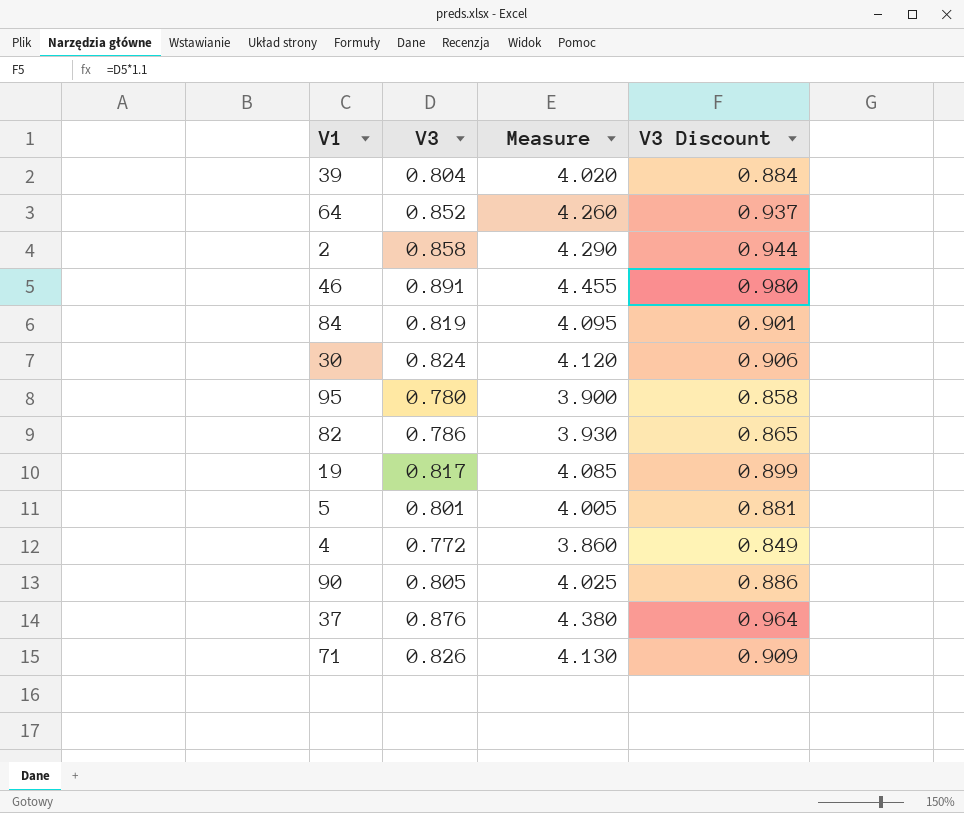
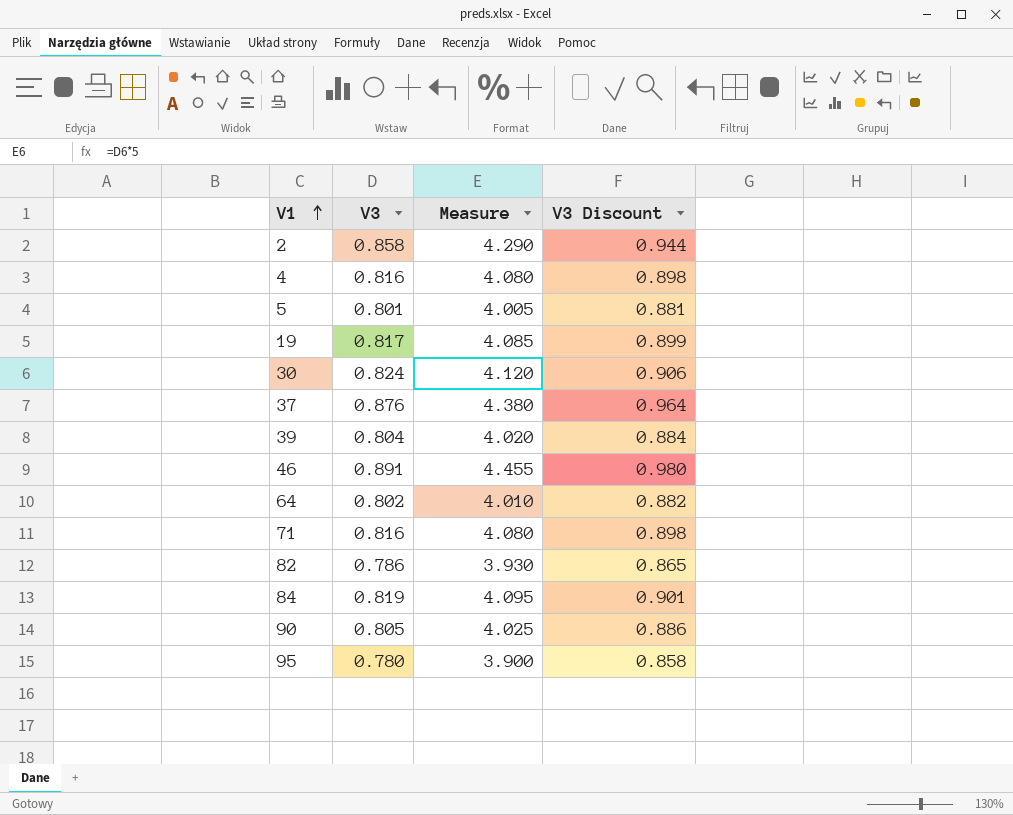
row order: none -> V1 ascending
4 | V3: 0.772 -> 0.816
4 | Measure: 3.860 -> 4.080
4 | V3 Discount: 0.849 -> 0.898
64 | V3: 0.852 -> 0.802
64 | Measure: 4.260 -> 4.010
64 | V3 Discount: 0.937 -> 0.882
71 | V3: 0.826 -> 0.816
71 | Measure: 4.130 -> 4.080
71 | V3 Discount: 0.909 -> 0.898

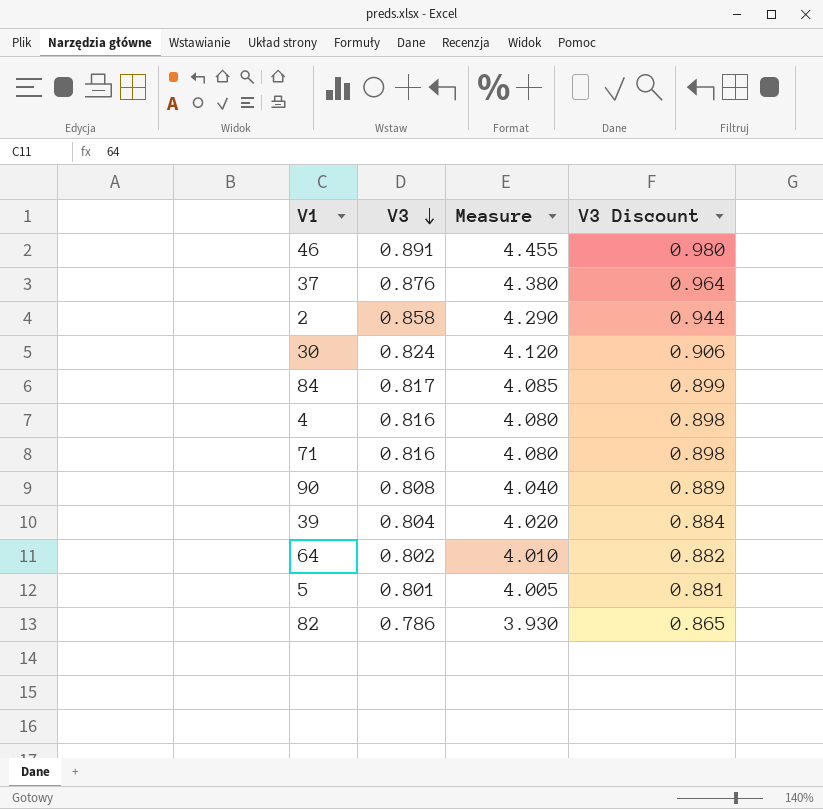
row order: V1 ascending -> V3 descending
row 19: 0.817 | 4.085 | 0.899 -> none
row 95: 0.780 | 3.900 | 0.858 -> none
84 | V3: 0.819 -> 0.817
84 | Measure: 4.095 -> 4.085
84 | V3 Discount: 0.901 -> 0.899
90 | V3: 0.805 -> 0.808
90 | Measure: 4.025 -> 4.040
90 | V3 Discount: 0.886 -> 0.889

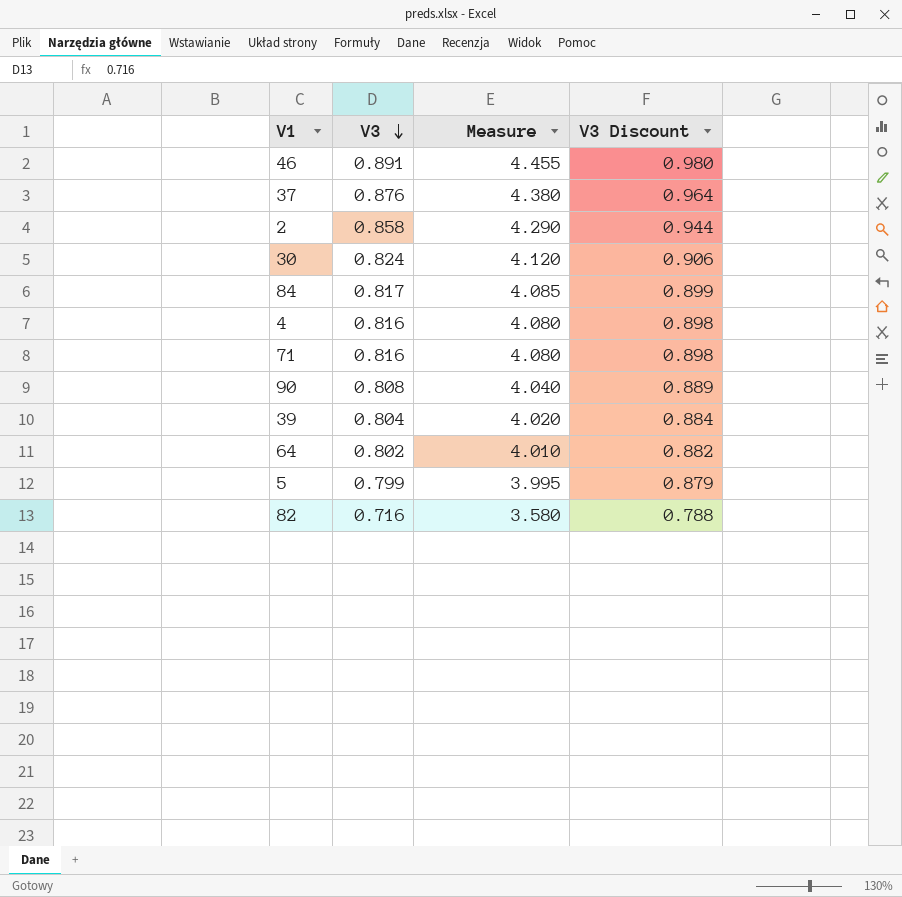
5 | V3: 0.801 -> 0.799
5 | Measure: 4.005 -> 3.995
5 | V3 Discount: 0.881 -> 0.879
82 | V3: 0.786 -> 0.716
82 | Measure: 3.930 -> 3.580
82 | V3 Discount: 0.865 -> 0.788

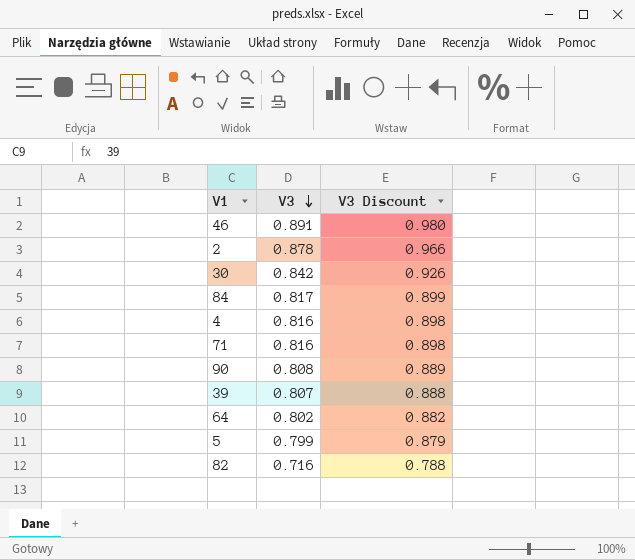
column Measure | formula: [V3] * 5 -> none
row 37: 0.876 | 4.380 | 0.964 -> none
2 | V3: 0.858 -> 0.878
2 | V3 Discount: 0.944 -> 0.966
30 | V3: 0.824 -> 0.842
30 | V3 Discount: 0.906 -> 0.926
39 | V3: 0.804 -> 0.807
39 | V3 Discount: 0.884 -> 0.888

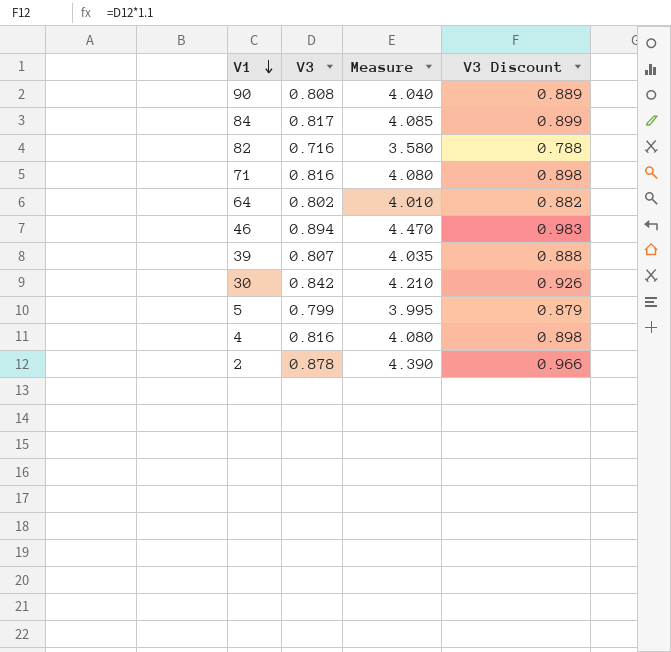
row order: V3 descending -> V1 descending
column Measure | formula: none -> [V3] * 5
46 | V3: 0.891 -> 0.894
46 | V3 Discount: 0.980 -> 0.983

